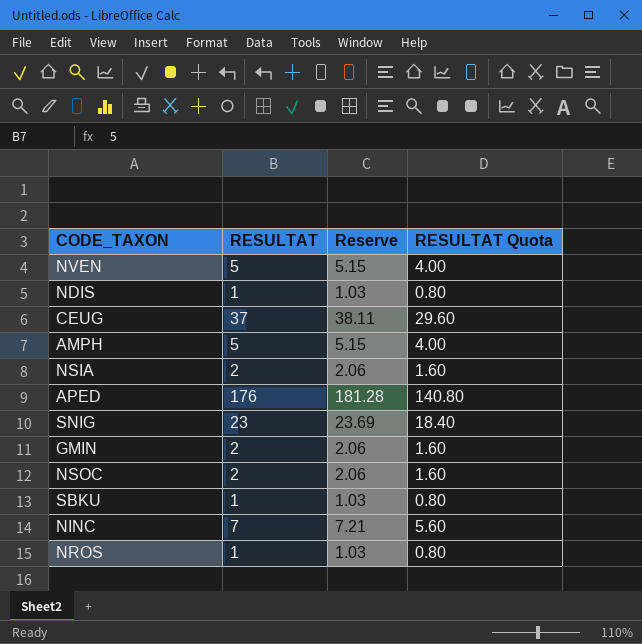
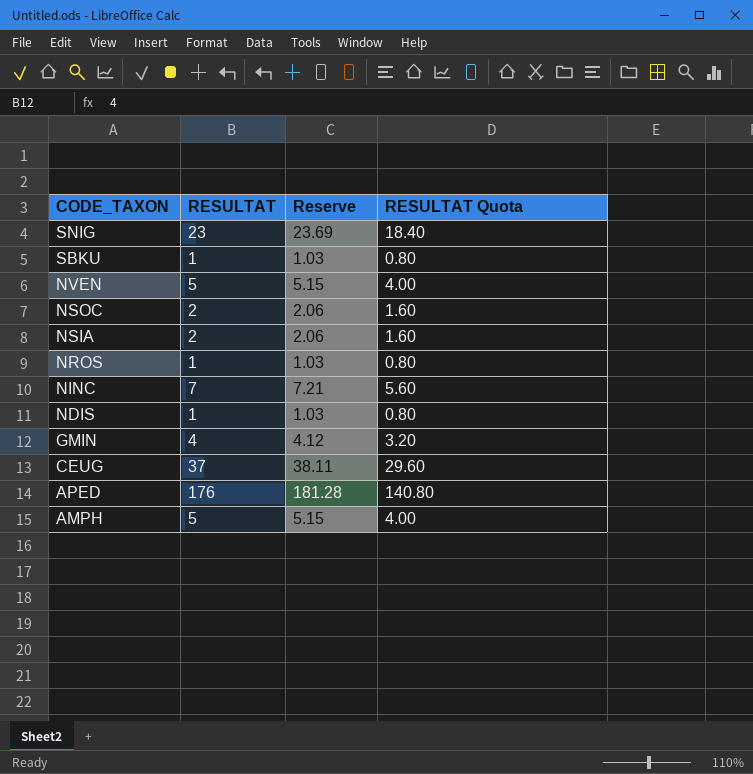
row order: none -> CODE_TAXON descending
GMIN | RESULTAT: 2 -> 4
GMIN | Reserve: 2.06 -> 4.12
GMIN | RESULTAT Quota: 1.60 -> 3.20

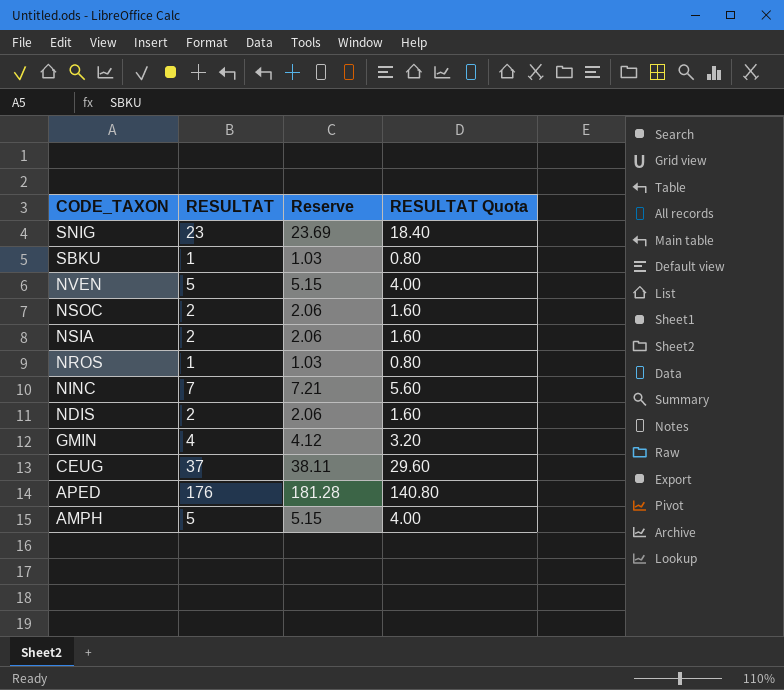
NDIS | RESULTAT: 1 -> 2
NDIS | Reserve: 1.03 -> 2.06
NDIS | RESULTAT Quota: 0.80 -> 1.60

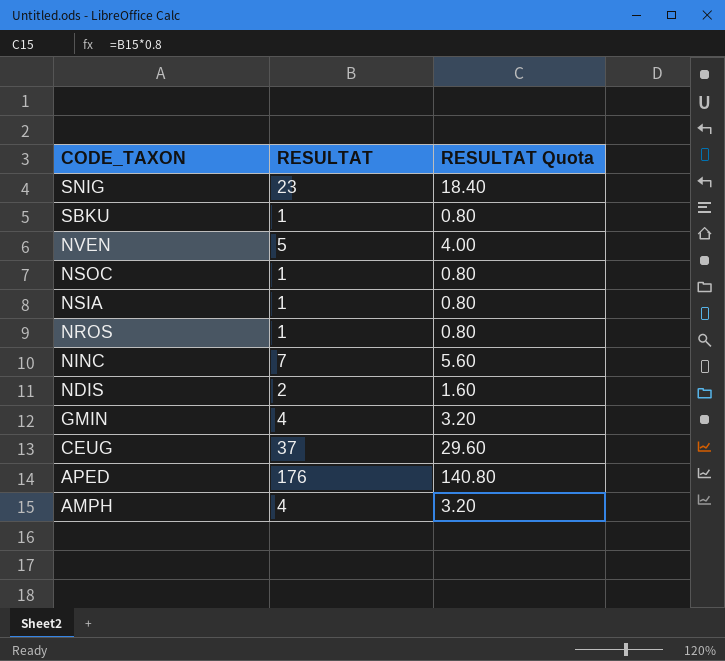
column Reserve | formula: [RESULTAT] * 1.03 -> none
NSOC | RESULTAT: 2 -> 1
NSOC | RESULTAT Quota: 1.60 -> 0.80
NSIA | RESULTAT: 2 -> 1
NSIA | RESULTAT Quota: 1.60 -> 0.80
AMPH | RESULTAT: 5 -> 4
AMPH | RESULTAT Quota: 4.00 -> 3.20

